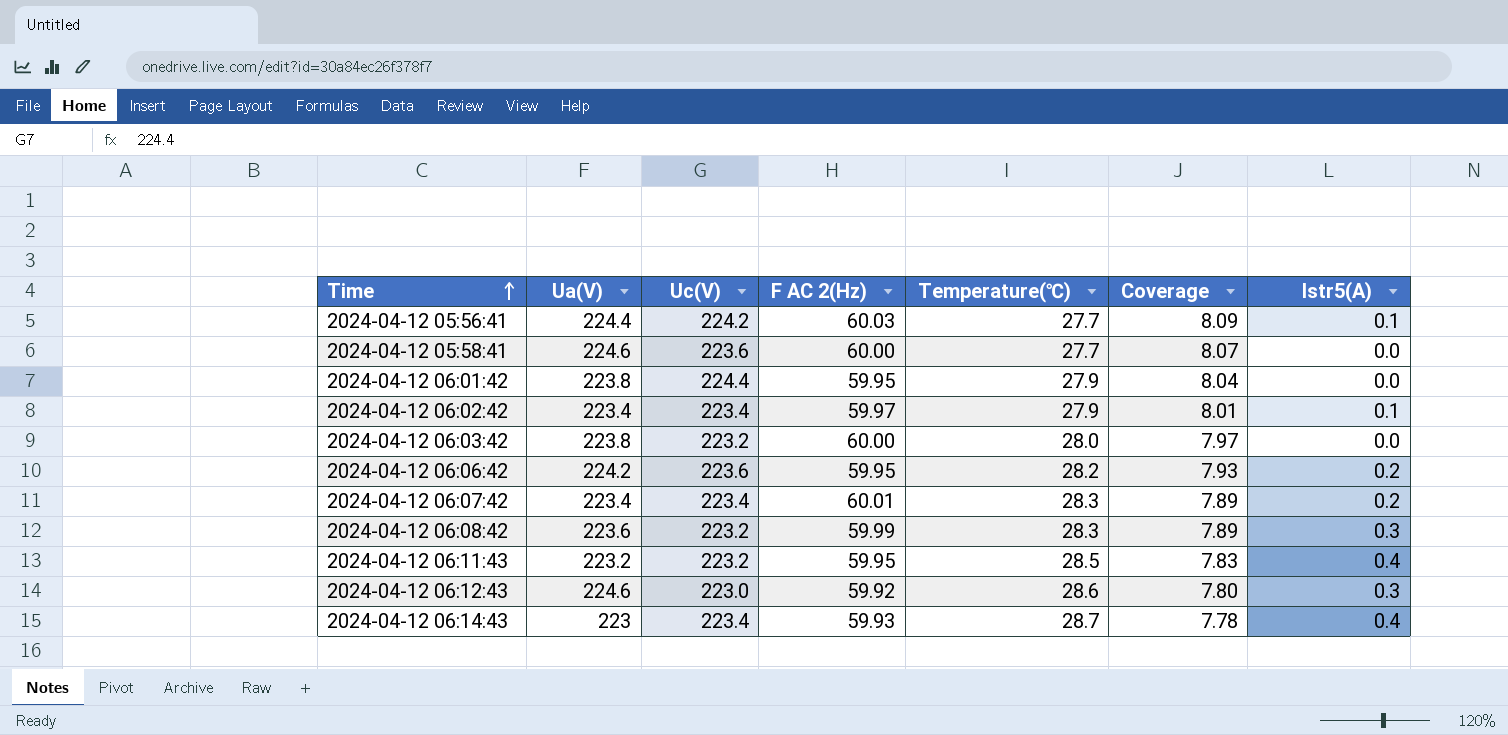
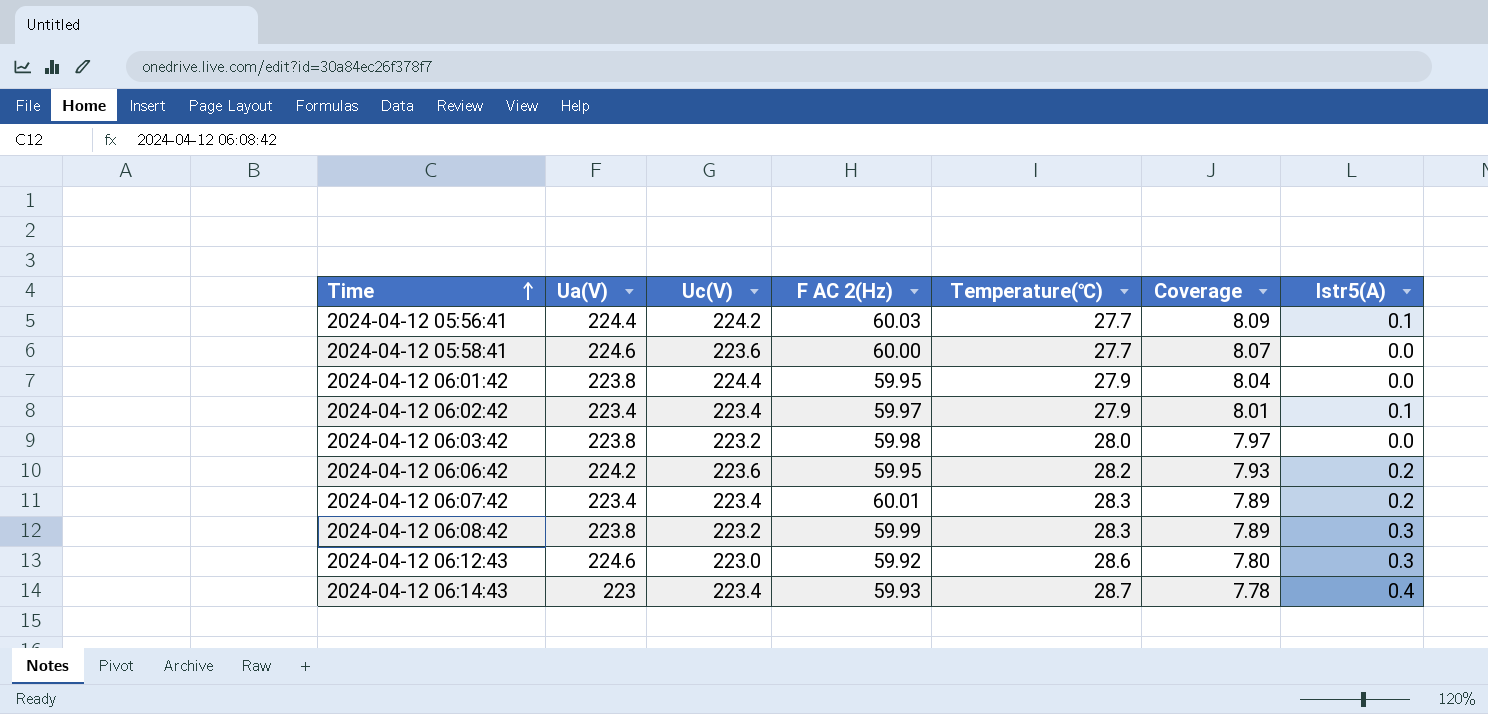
row 2024-04-12 06:11:43: 223.2 | 223.2 | 59.95 | 28.5 | 7.83 | 0.4 -> none
2024-04-12 06:03:42 | F AC 2(Hz): 60.00 -> 59.98
2024-04-12 06:08:42 | Ua(V): 223.6 -> 223.8

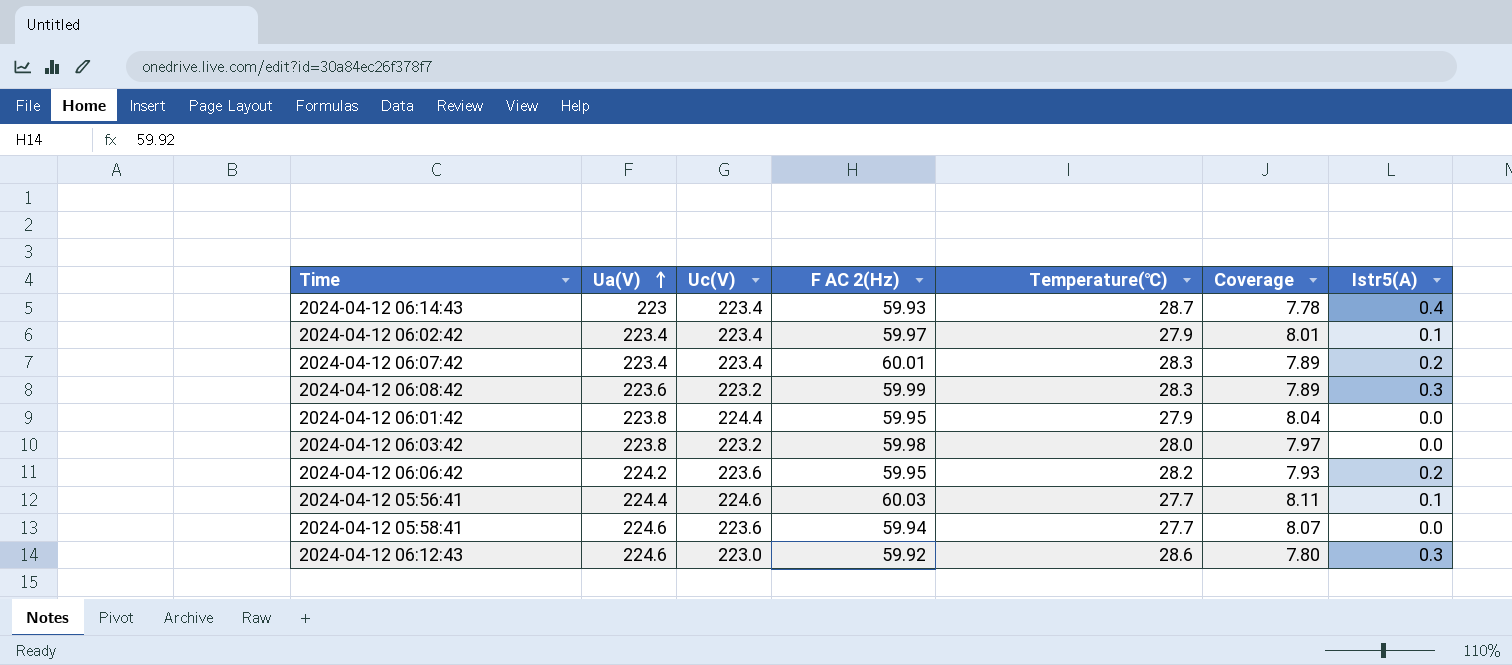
row order: Time ascending -> Ua(V) ascending
2024-04-12 06:08:42 | Ua(V): 223.8 -> 223.6
2024-04-12 05:56:41 | Uc(V): 224.2 -> 224.6
2024-04-12 05:56:41 | Coverage: 8.09 -> 8.11
2024-04-12 05:58:41 | F AC 2(Hz): 60.00 -> 59.94

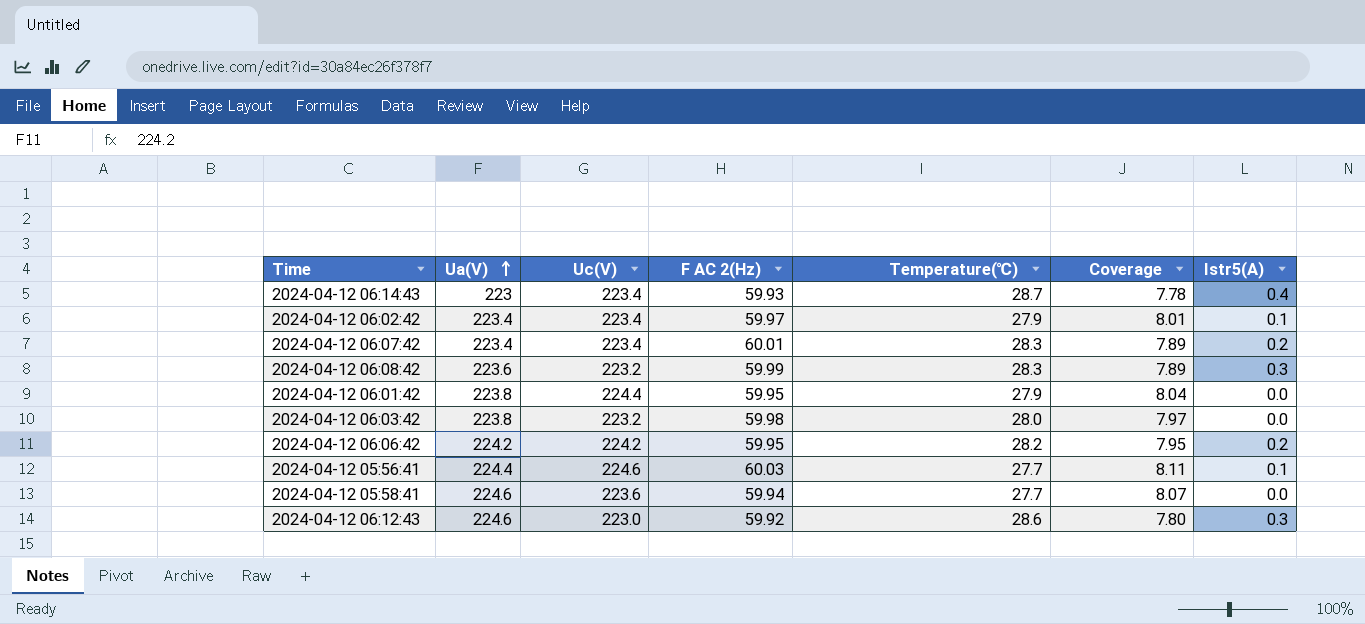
2024-04-12 06:06:42 | Uc(V): 223.6 -> 224.2
2024-04-12 06:06:42 | Coverage: 7.93 -> 7.95

